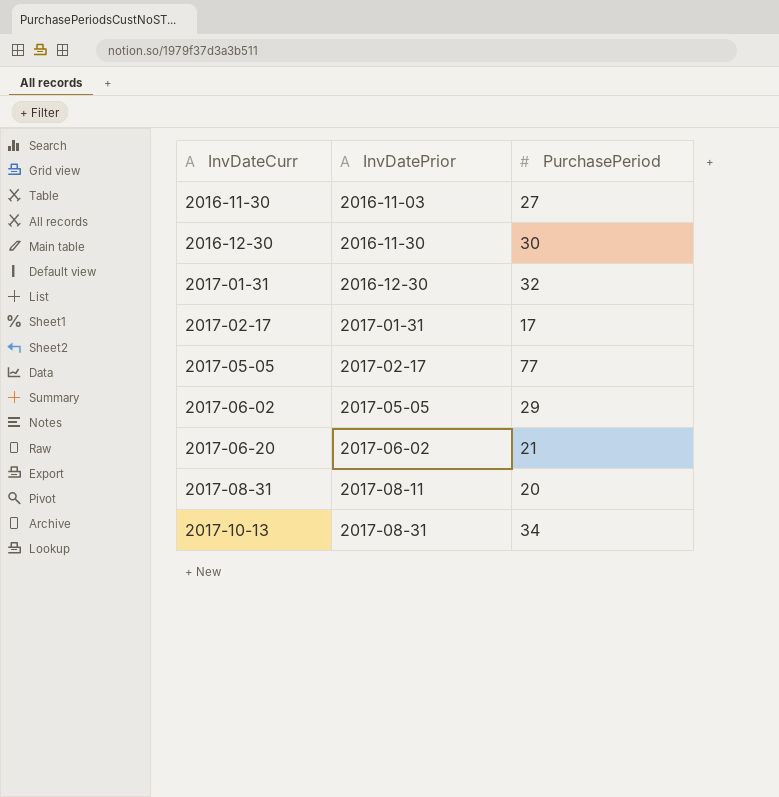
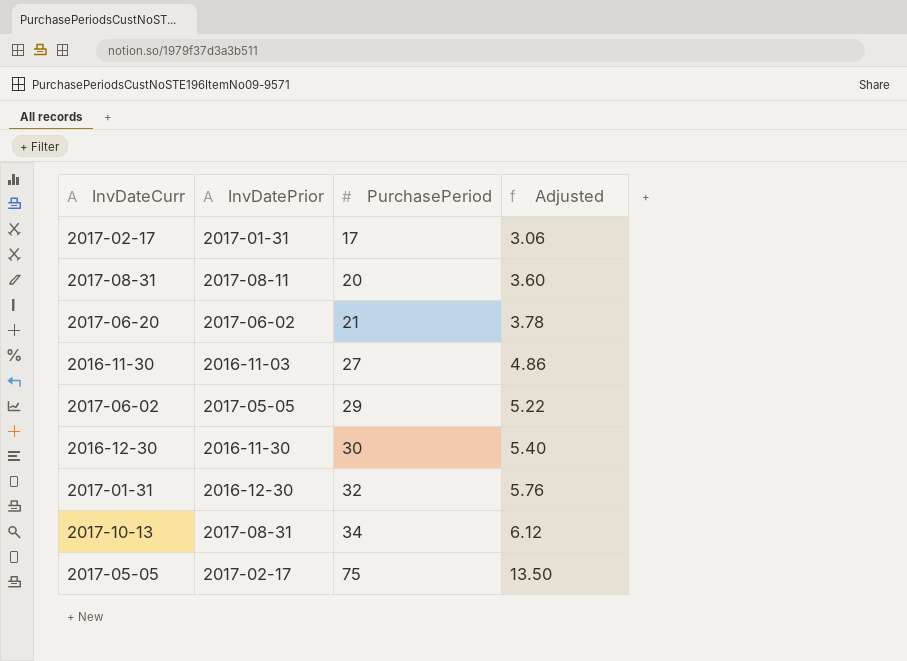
row order: InvDateCurr ascending -> PurchasePeriod ascending
column Adjusted | formula: none -> [PurchasePeriod] * 0.18
2017-05-05 | PurchasePeriod: 77 -> 75

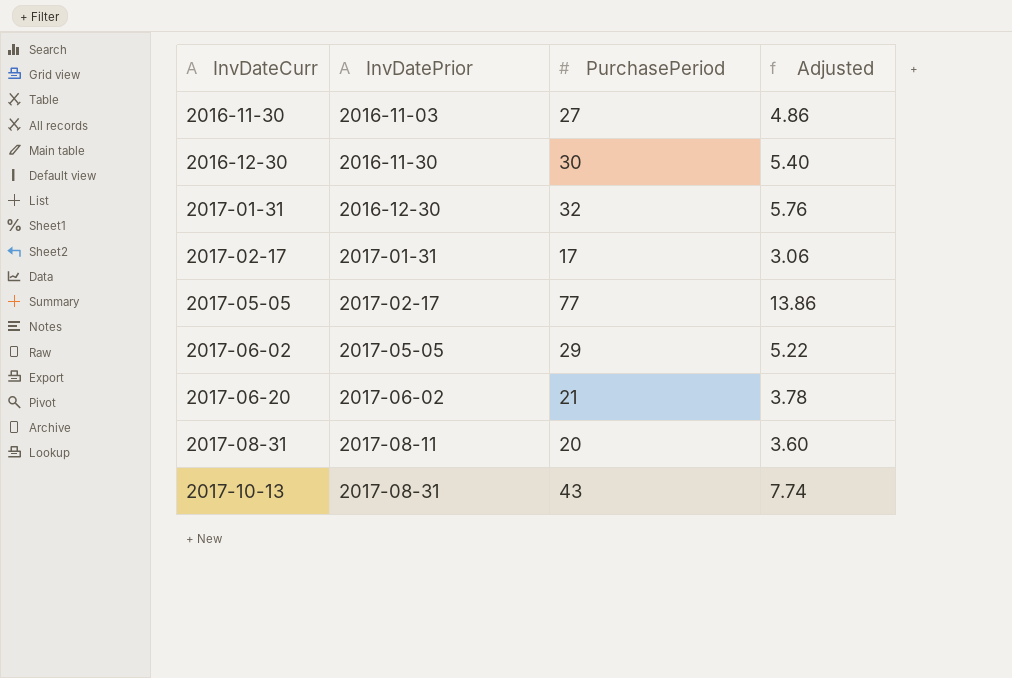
row order: PurchasePeriod ascending -> InvDateCurr ascending
2017-05-05 | PurchasePeriod: 75 -> 77
2017-05-05 | Adjusted: 13.50 -> 13.86
2017-10-13 | PurchasePeriod: 34 -> 43
2017-10-13 | Adjusted: 6.12 -> 7.74

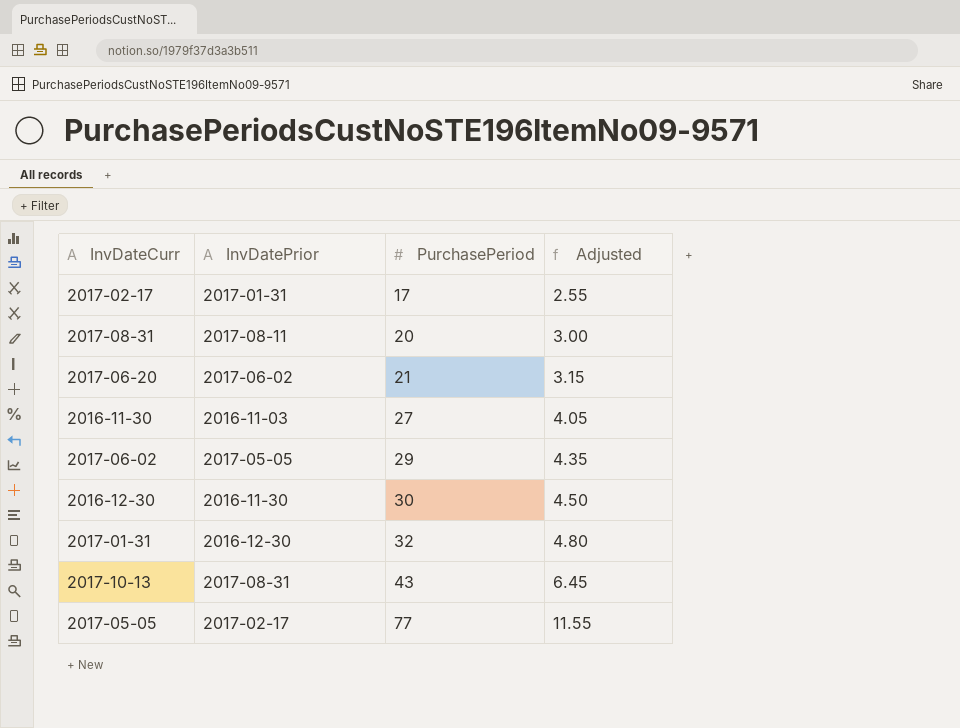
row order: InvDateCurr ascending -> PurchasePeriod ascending
column Adjusted | formula: [PurchasePeriod] * 0.18 -> [PurchasePeriod] * 0.15

